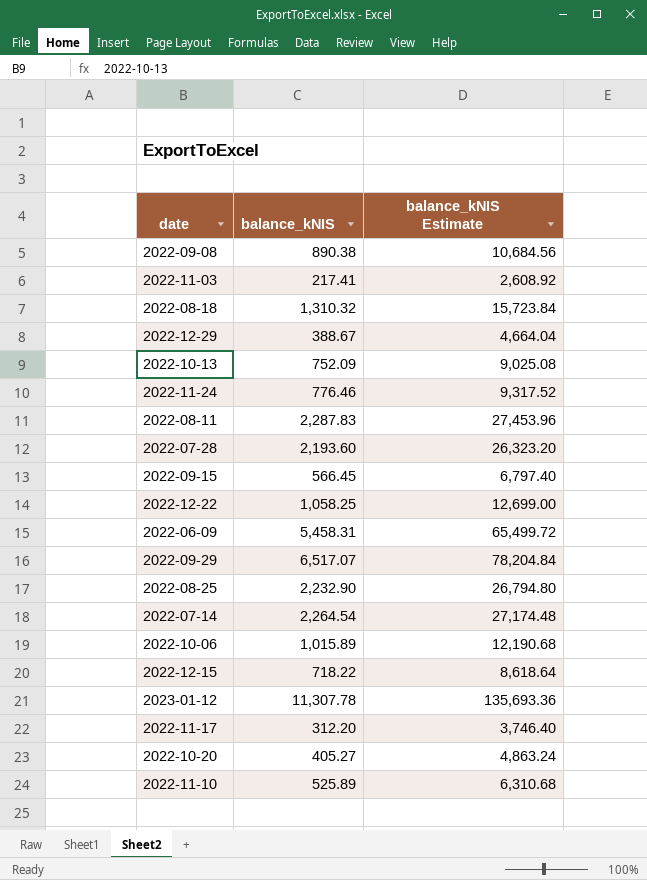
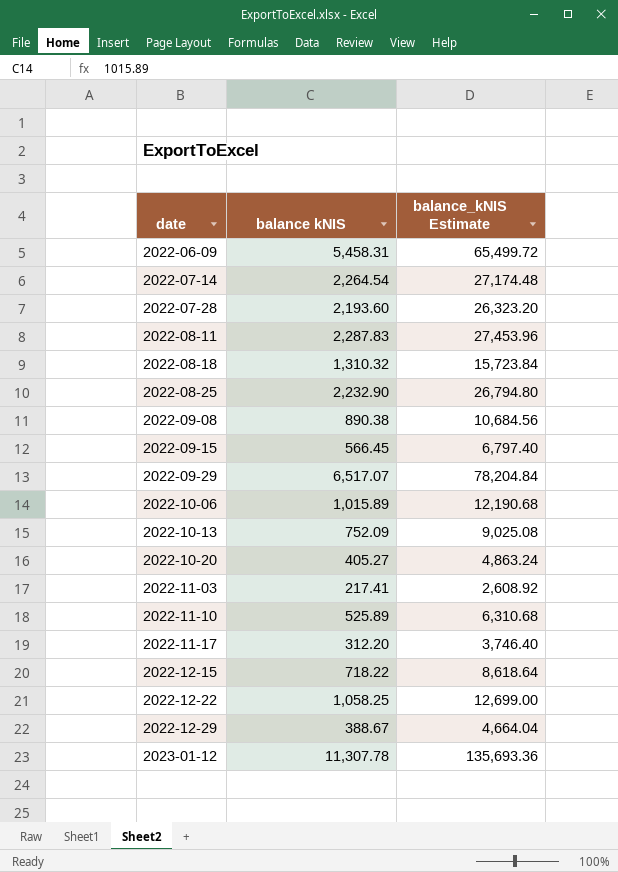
row order: none -> date ascending
column name: balance_kNIS -> balance kNIS
row 2022-11-24: 776.46 | 9,317.52 -> none

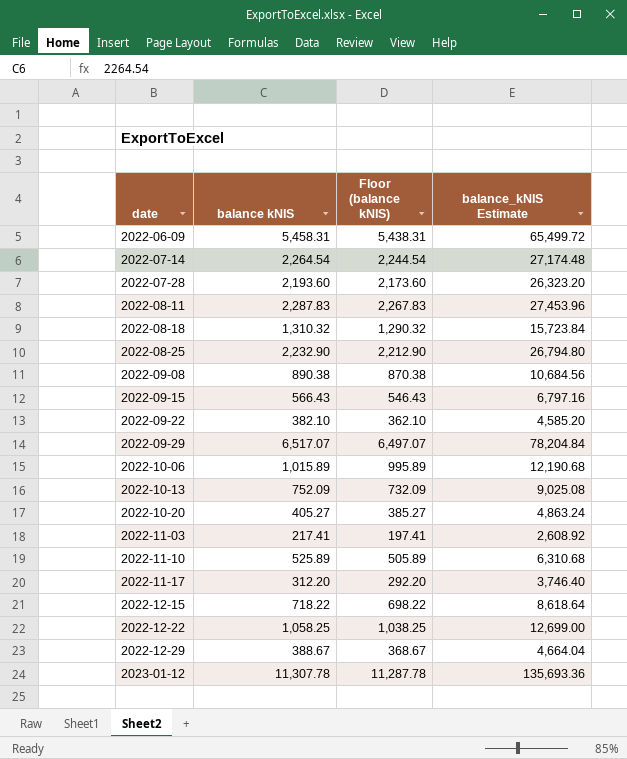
column Floor (balance kNIS) | formula: none -> [balance kNIS] - 20
2022-09-15 | balance kNIS: 566.45 -> 566.43
2022-09-15 | balance_kNIS Estimate: 6,797.40 -> 6,797.16
row 2022-09-22: none -> 382.10 | 362.10 | 4,585.20

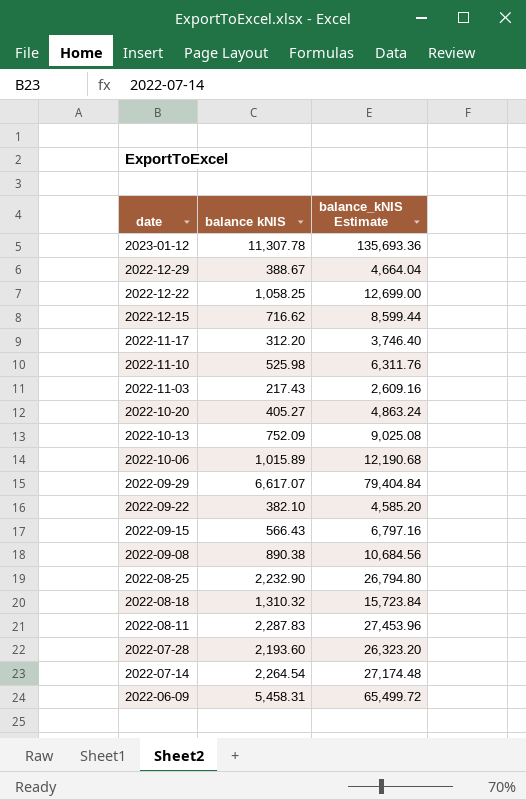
row order: date ascending -> date descending
column Floor (balance kNIS) | formula: [balance kNIS] - 20 -> none
2022-12-15 | balance kNIS: 718.22 -> 716.62
2022-12-15 | balance_kNIS Estimate: 8,618.64 -> 8,599.44
2022-11-10 | balance kNIS: 525.89 -> 525.98
2022-11-10 | balance_kNIS Estimate: 6,310.68 -> 6,311.76
2022-11-03 | balance kNIS: 217.41 -> 217.43
2022-11-03 | balance_kNIS Estimate: 2,608.92 -> 2,609.16
2022-09-29 | balance kNIS: 6,517.07 -> 6,617.07
2022-09-29 | balance_kNIS Estimate: 78,204.84 -> 79,404.84

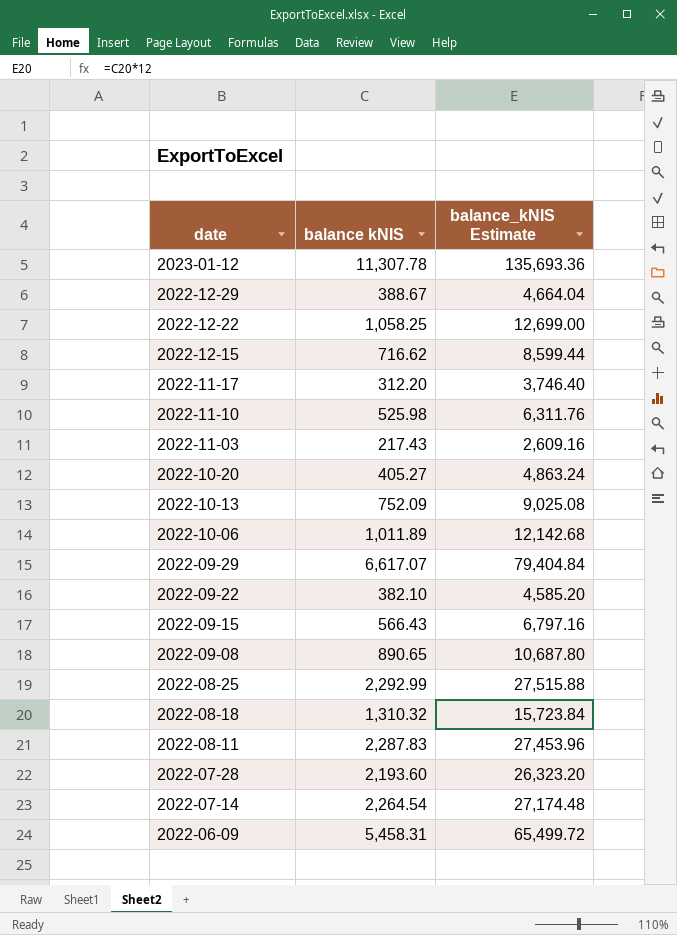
2022-10-06 | balance kNIS: 1,015.89 -> 1,011.89
2022-10-06 | balance_kNIS Estimate: 12,190.68 -> 12,142.68
2022-09-08 | balance kNIS: 890.38 -> 890.65
2022-09-08 | balance_kNIS Estimate: 10,684.56 -> 10,687.80
2022-08-25 | balance kNIS: 2,232.90 -> 2,292.99
2022-08-25 | balance_kNIS Estimate: 26,794.80 -> 27,515.88

